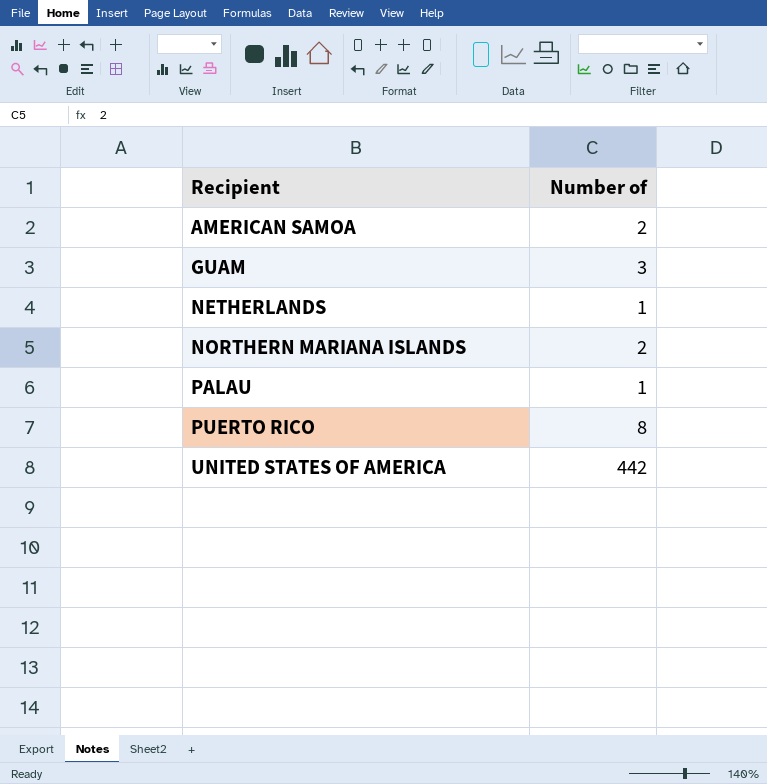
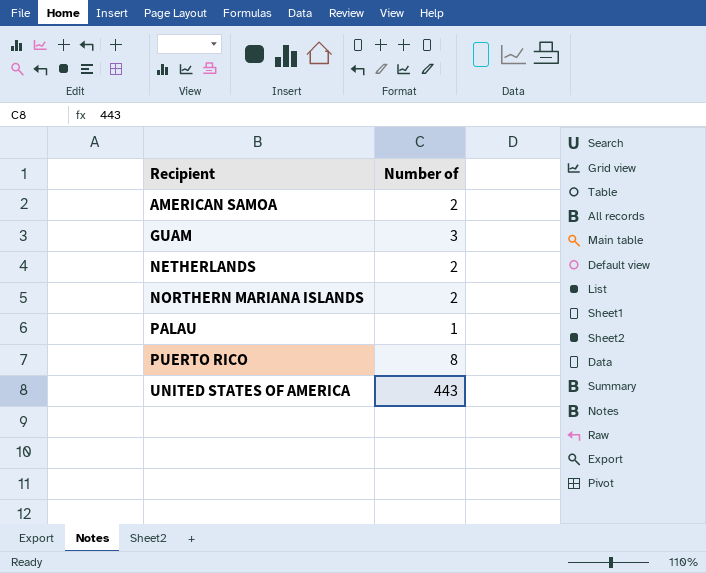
NETHERLANDS | Number of: 1 -> 2
UNITED STATES OF AMERICA | Number of: 442 -> 443

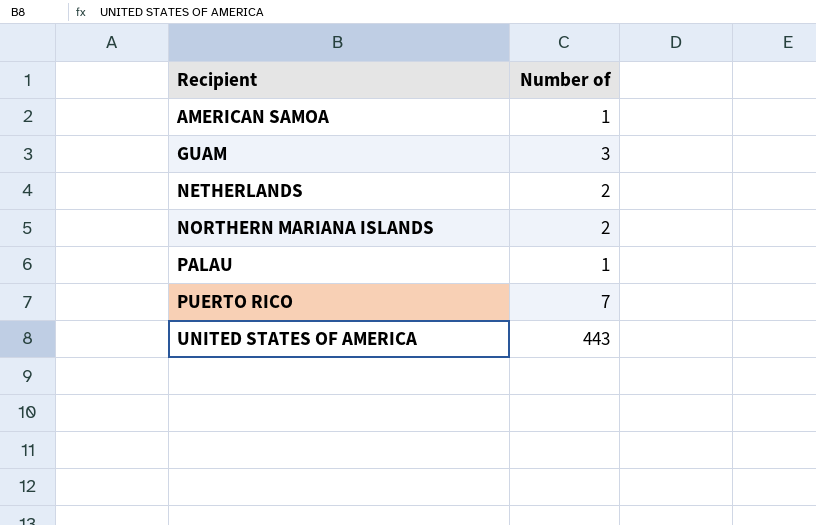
AMERICAN SAMOA | Number of: 2 -> 1
PUERTO RICO | Number of: 8 -> 7

